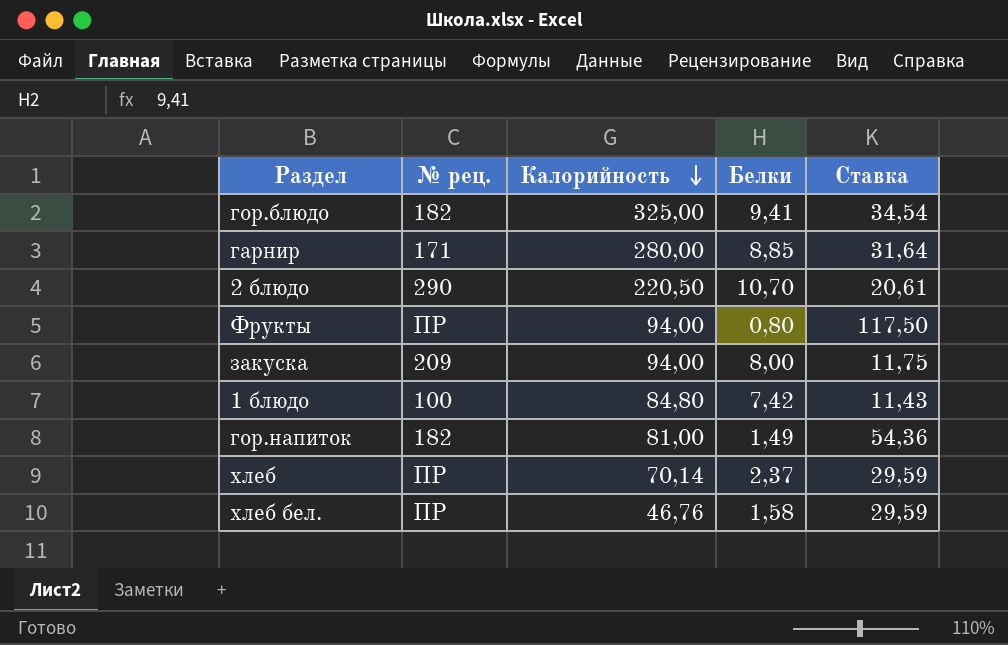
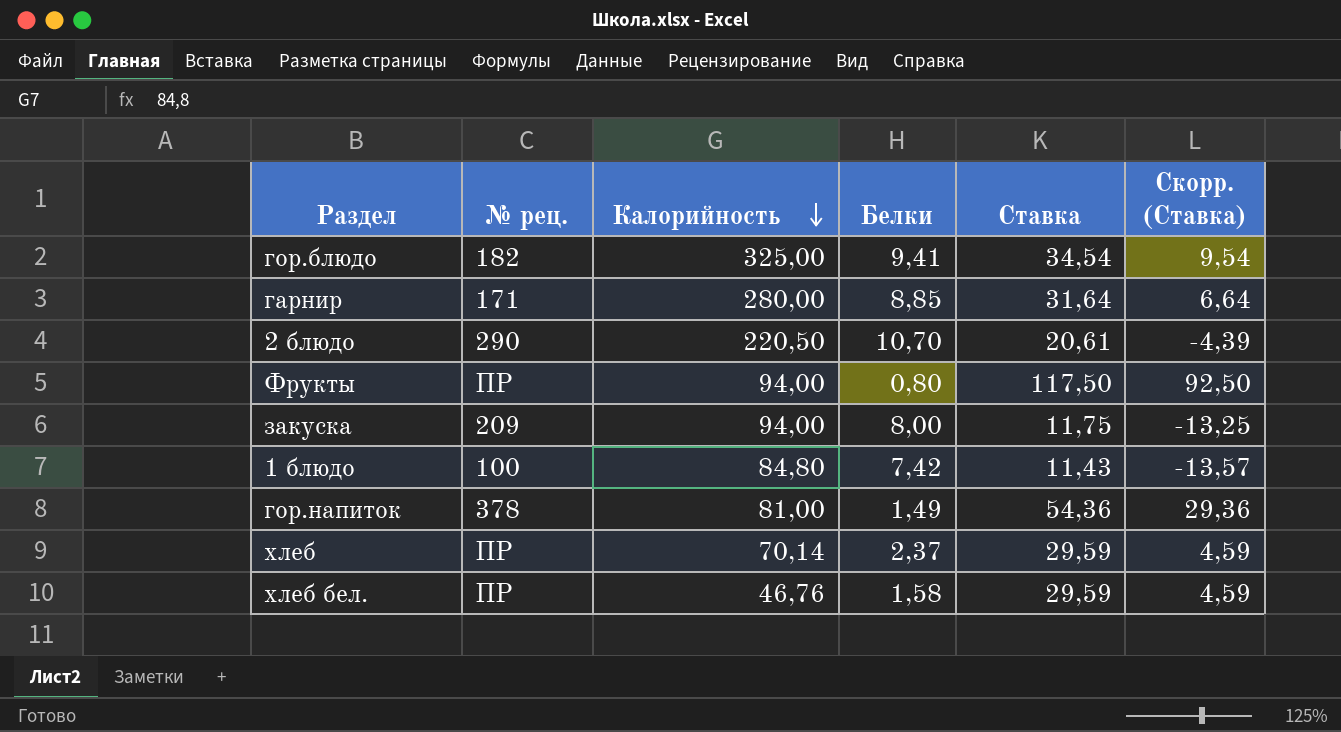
column Скорр. (Ставка) | formula: none -> [Ставка] - 25
гор.напиток | № рец.: 182 -> 378

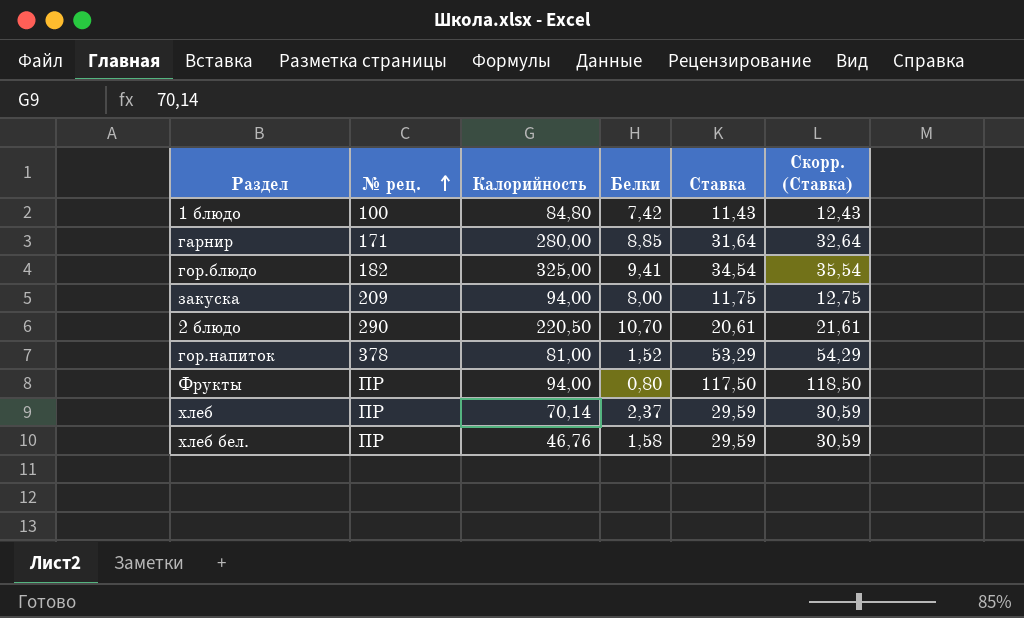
row order: Калорийность descending -> № рец. ascending
column Скорр. (Ставка) | formula: [Ставка] - 25 -> [Ставка] + 1
гор.напиток | Белки: 1,49 -> 1,52
гор.напиток | Ставка: 54,36 -> 53,29

